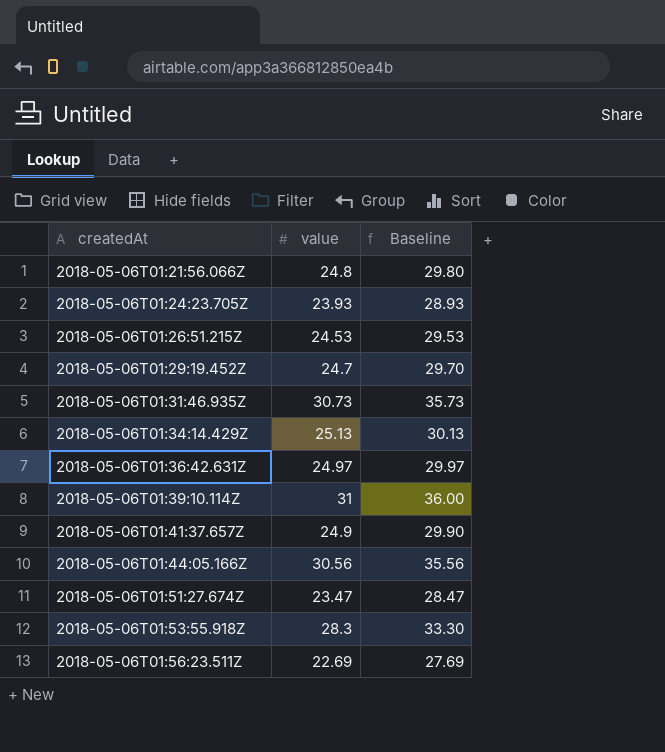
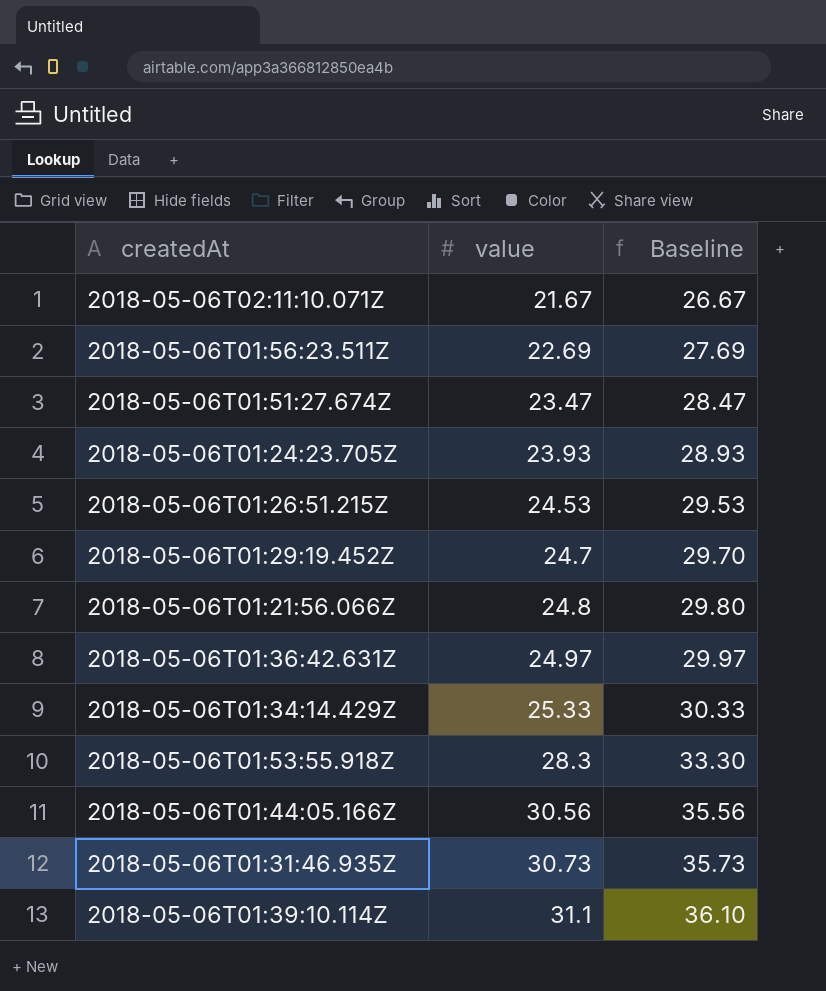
row order: createdAt ascending -> value ascending
row 2018-05-06T01:41:37.657Z: 24.9 | 29.90 -> none
row 2018-05-06T02:11:10.071Z: none -> 21.67 | 26.67
2018-05-06T01:34:14.429Z | value: 25.13 -> 25.33
2018-05-06T01:34:14.429Z | Baseline: 30.13 -> 30.33
2018-05-06T01:39:10.114Z | value: 31 -> 31.1
2018-05-06T01:39:10.114Z | Baseline: 36.00 -> 36.10

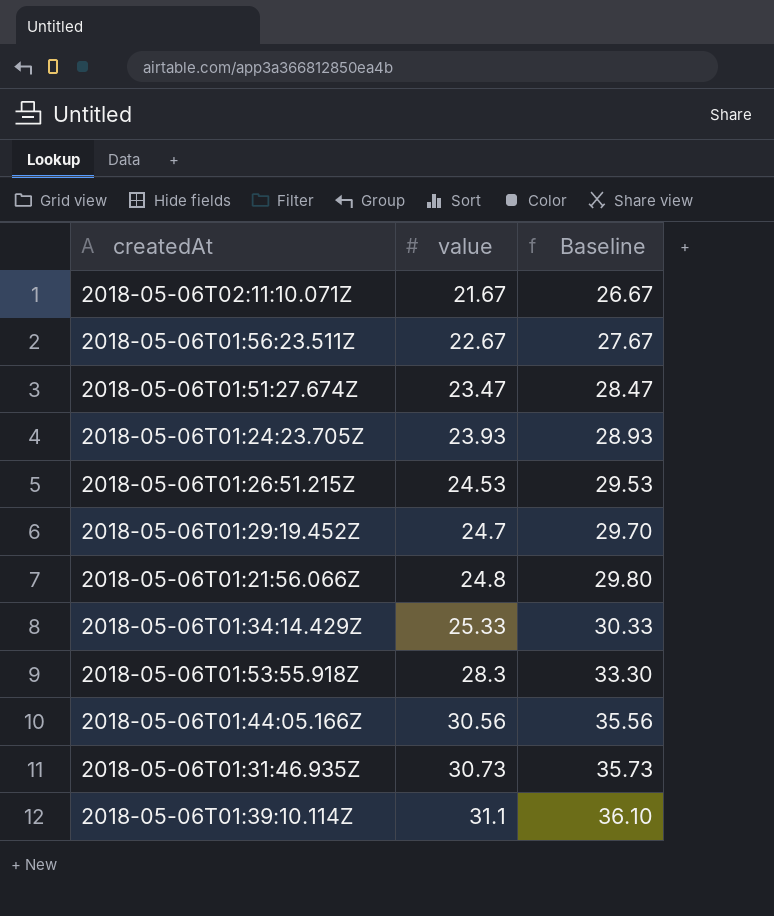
row 2018-05-06T01:36:42.631Z: 24.97 | 29.97 -> none
2018-05-06T01:56:23.511Z | value: 22.69 -> 22.67
2018-05-06T01:56:23.511Z | Baseline: 27.69 -> 27.67

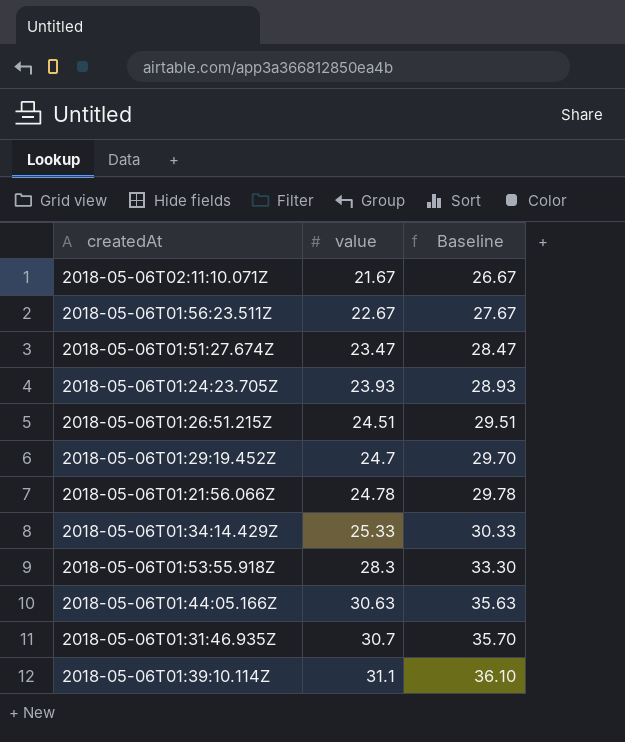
2018-05-06T01:26:51.215Z | value: 24.53 -> 24.51
2018-05-06T01:26:51.215Z | Baseline: 29.53 -> 29.51
2018-05-06T01:21:56.066Z | value: 24.8 -> 24.78
2018-05-06T01:21:56.066Z | Baseline: 29.80 -> 29.78
2018-05-06T01:44:05.166Z | value: 30.56 -> 30.63
2018-05-06T01:44:05.166Z | Baseline: 35.56 -> 35.63
2018-05-06T01:31:46.935Z | value: 30.73 -> 30.7
2018-05-06T01:31:46.935Z | Baseline: 35.73 -> 35.70

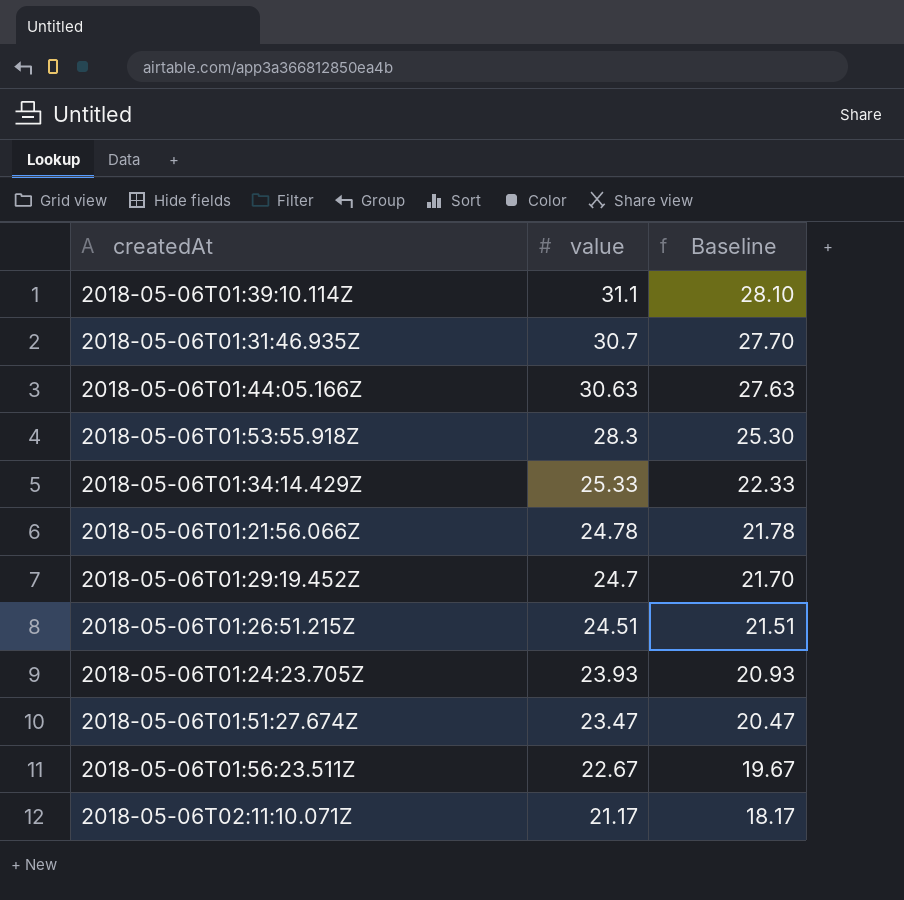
row order: value ascending -> value descending
column Baseline | formula: [value] + 5 -> [value] - 3
2018-05-06T02:11:10.071Z | value: 21.67 -> 21.17

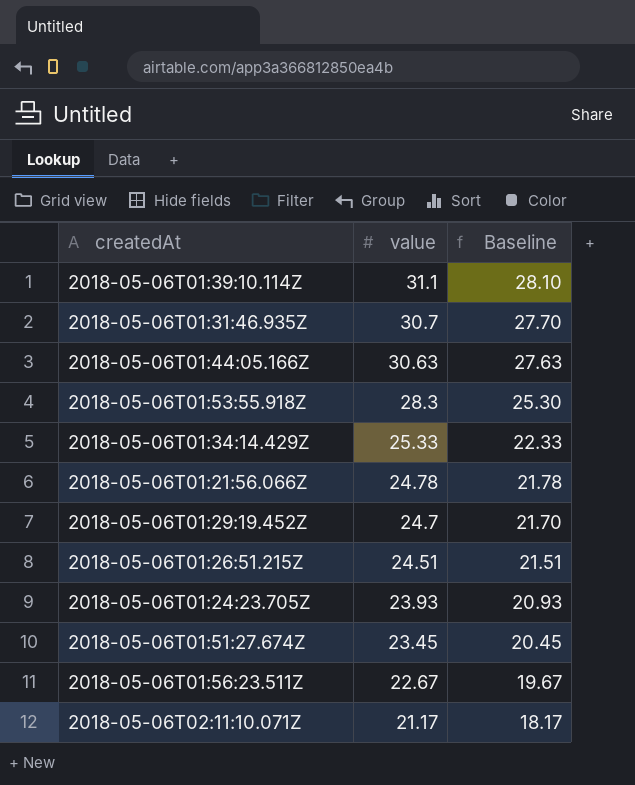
2018-05-06T01:51:27.674Z | value: 23.47 -> 23.45
2018-05-06T01:51:27.674Z | Baseline: 20.47 -> 20.45

